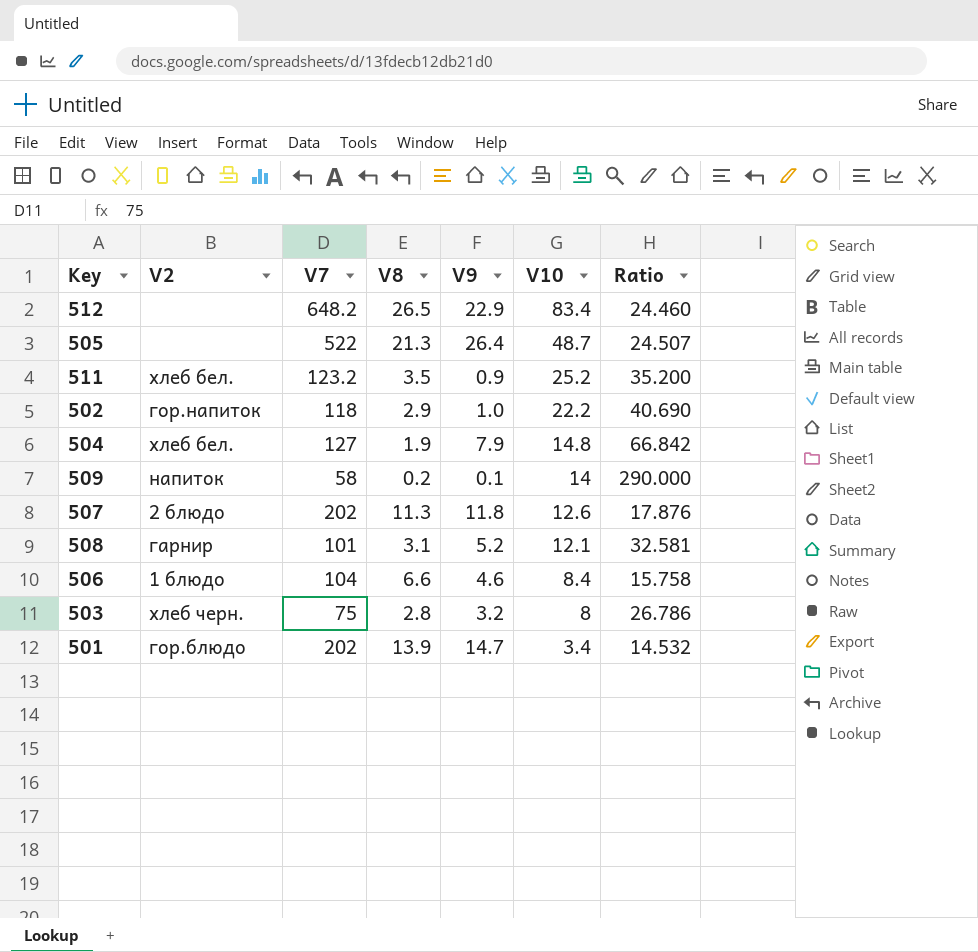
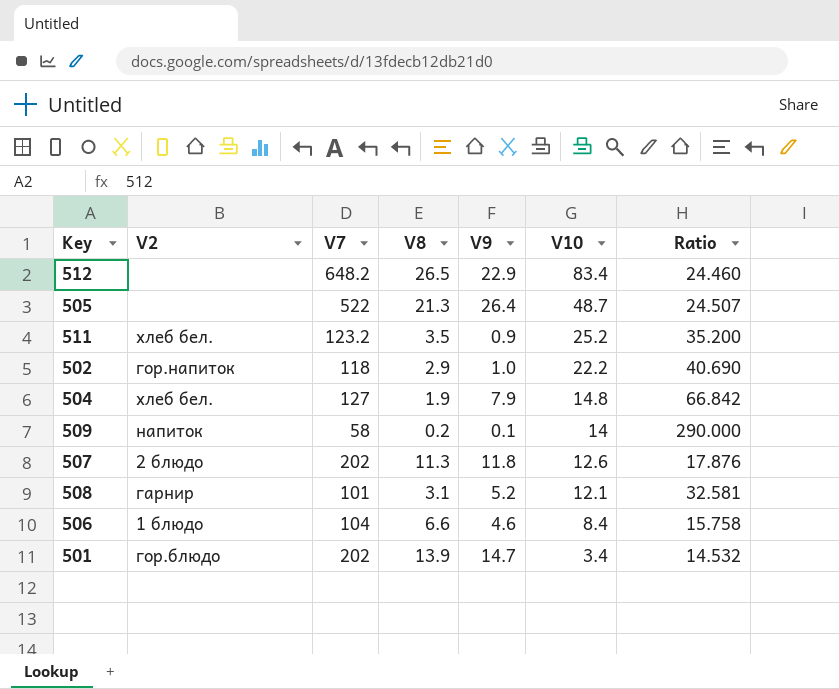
row 503: хлеб черн. | 75 | 2.8 | 3.2 | 8 | 26.786 -> none

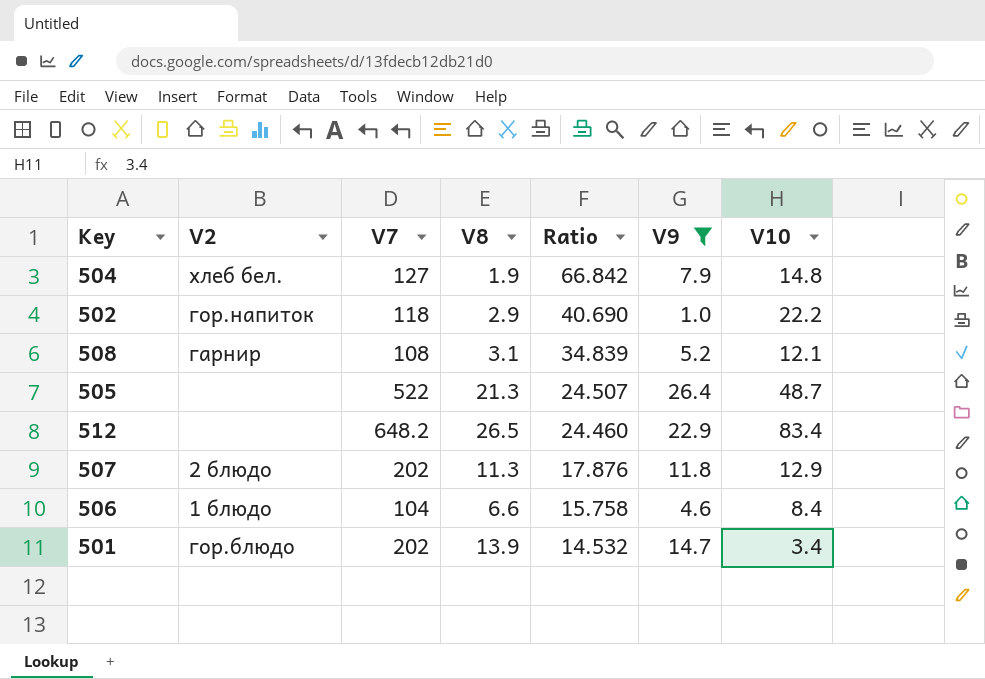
filter: none -> V9 >= 1.0
row order: V10 descending -> Ratio descending
column Ratio | position: 7 -> 5
508 | V7: 101 -> 108
508 | Ratio: 32.581 -> 34.839
507 | V10: 12.6 -> 12.9

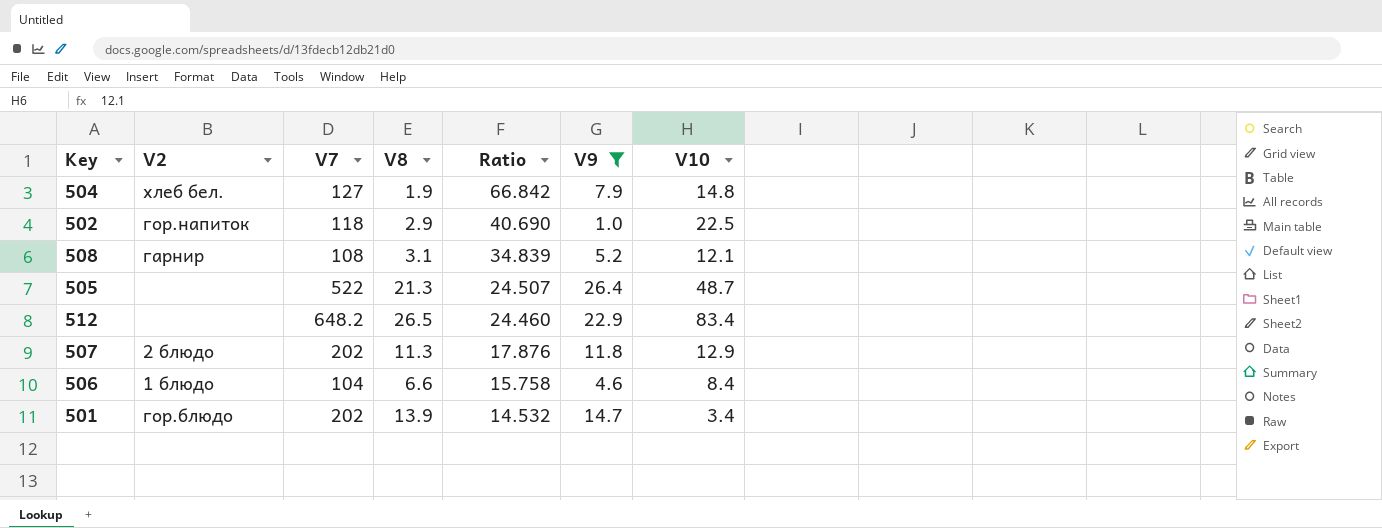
502 | V10: 22.2 -> 22.5

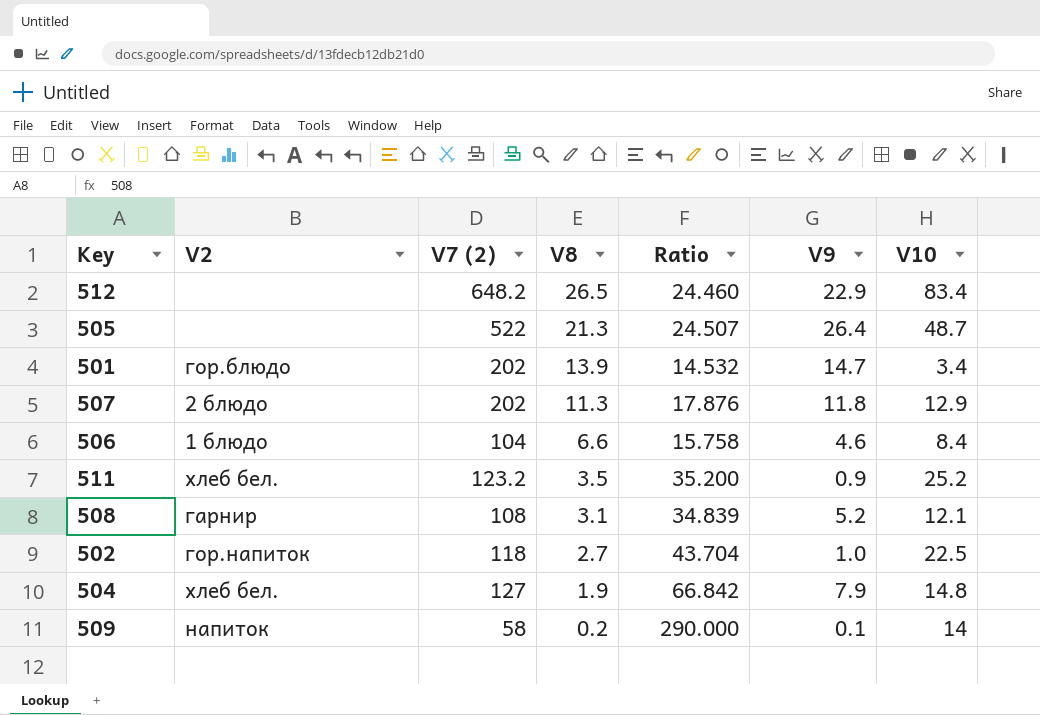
filter: V9 >= 1.0 -> none
row order: Ratio descending -> V8 descending
column name: V7 -> V7 (2)
502 | V8: 2.9 -> 2.7
502 | Ratio: 40.690 -> 43.704

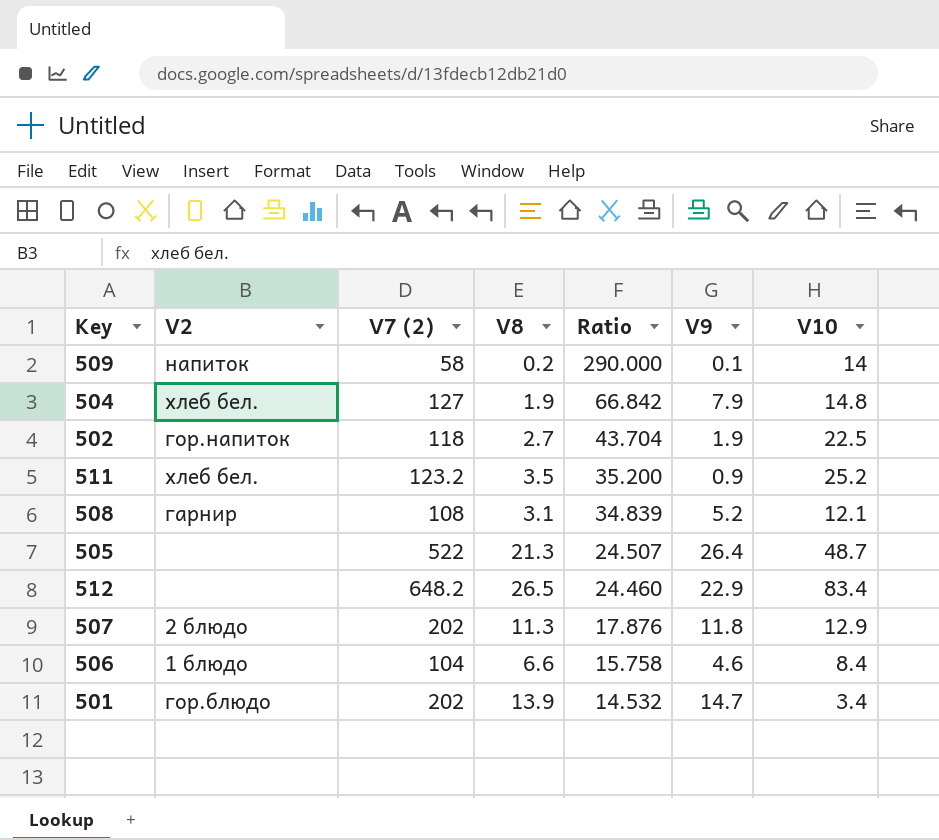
row order: V8 descending -> Ratio descending
502 | V9: 1.0 -> 1.9

